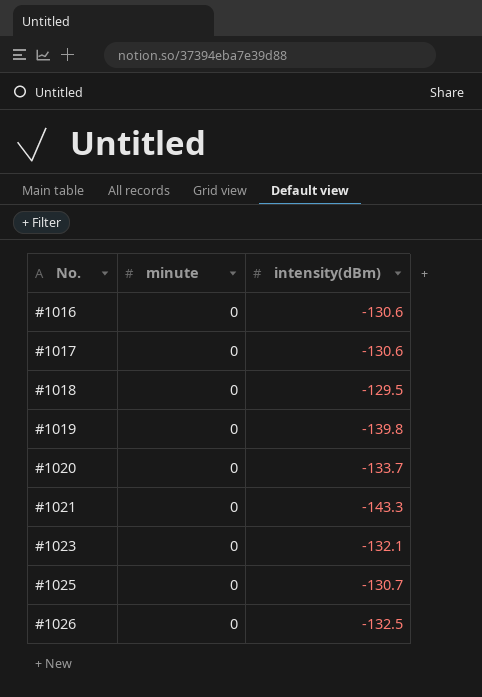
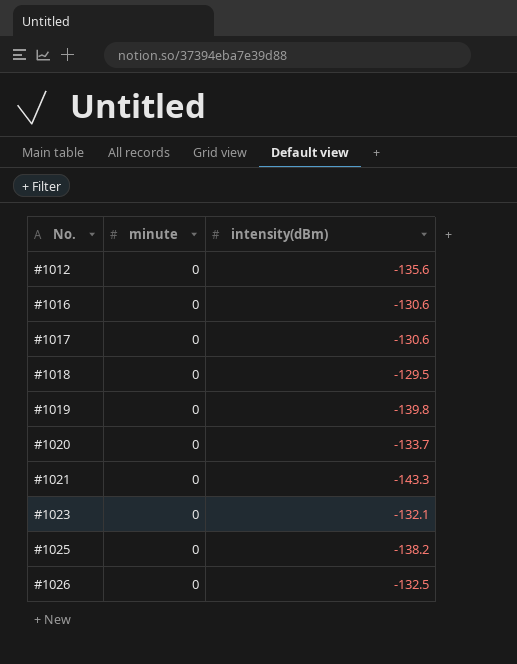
row #1012: none -> 0 | -135.6
#1025 | intensity(dBm): -130.7 -> -138.2

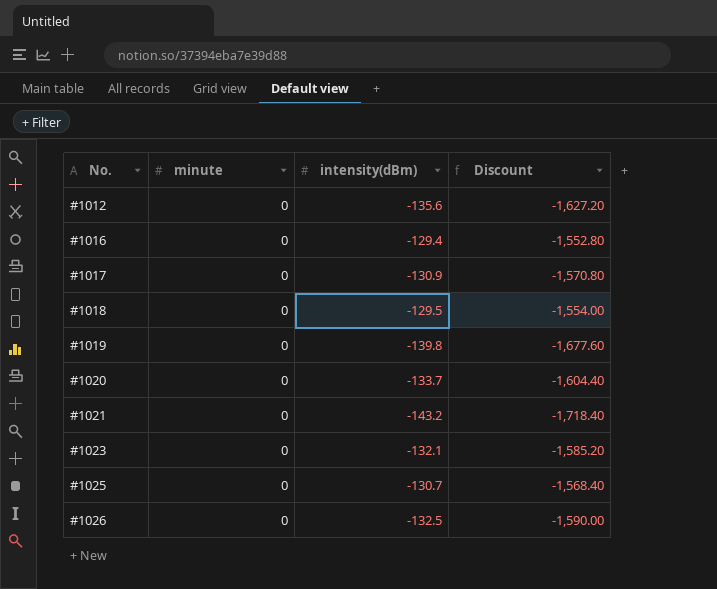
column Discount | formula: none -> [intensity(dBm)] * 12
#1016 | intensity(dBm): -130.6 -> -129.4
#1017 | intensity(dBm): -130.6 -> -130.9
#1021 | intensity(dBm): -143.3 -> -143.2
#1025 | intensity(dBm): -138.2 -> -130.7

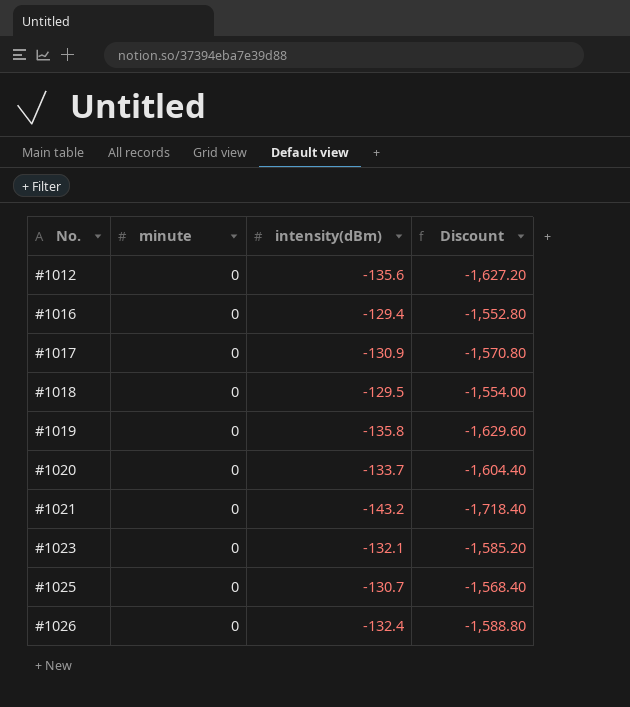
#1019 | intensity(dBm): -139.8 -> -135.8
#1019 | Discount: -1,677.60 -> -1,629.60
#1026 | intensity(dBm): -132.5 -> -132.4
#1026 | Discount: -1,590.00 -> -1,588.80

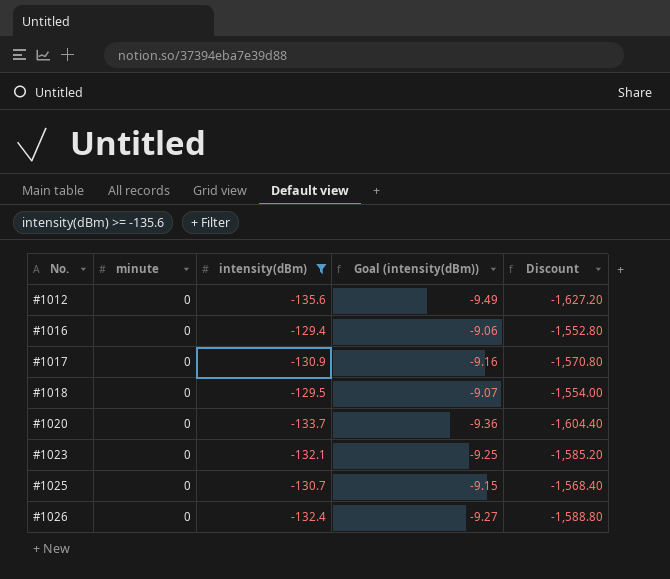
filter: none -> intensity(dBm) >= -135.6
column Goal (intensity(dBm)) | formula: none -> [intensity(dBm)] * 0.07

